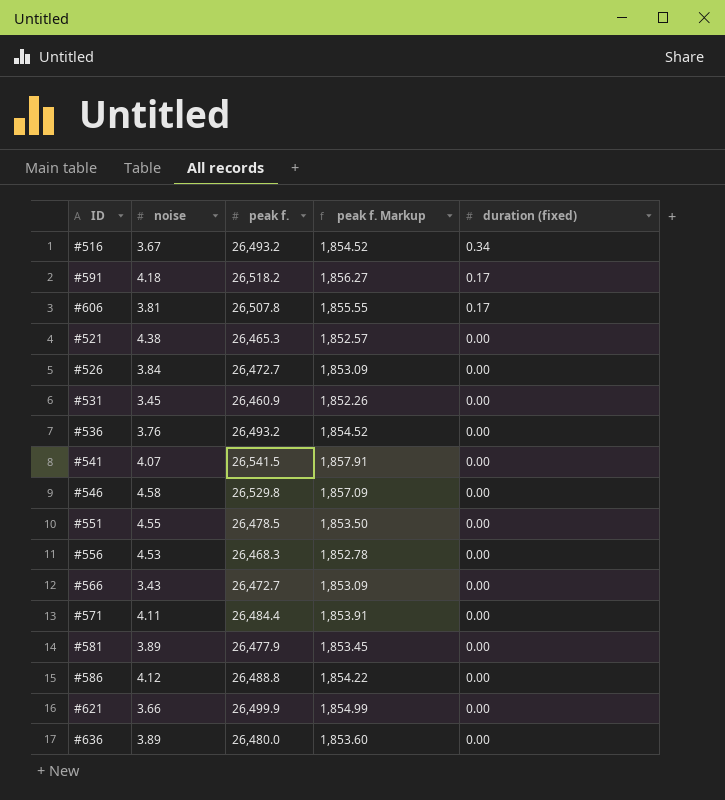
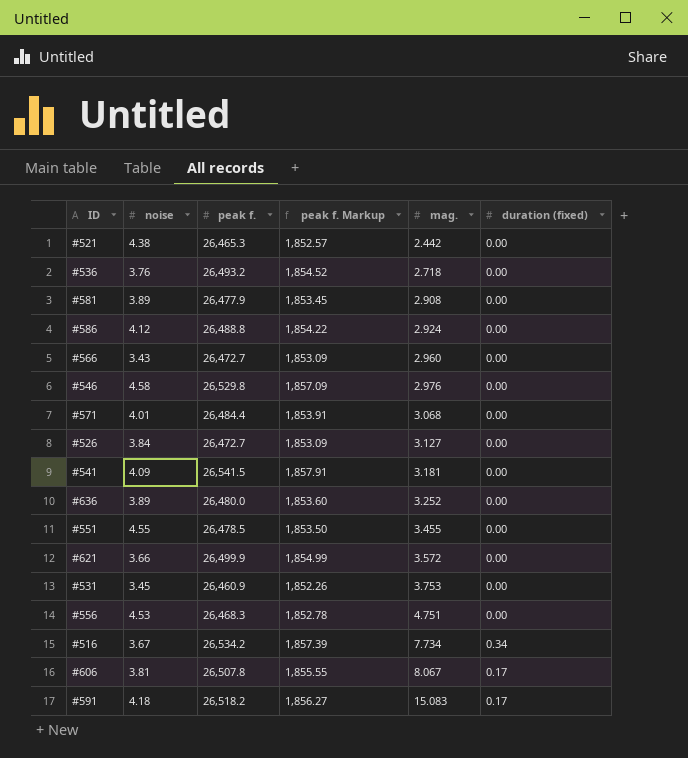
row order: duration (fixed) descending -> mag. ascending
column mag. | position: none -> 5
#571 | noise: 4.11 -> 4.01
#541 | noise: 4.07 -> 4.09
#516 | peak f.: 26,493.2 -> 26,534.2
#516 | peak f. Markup: 1,854.52 -> 1,857.39

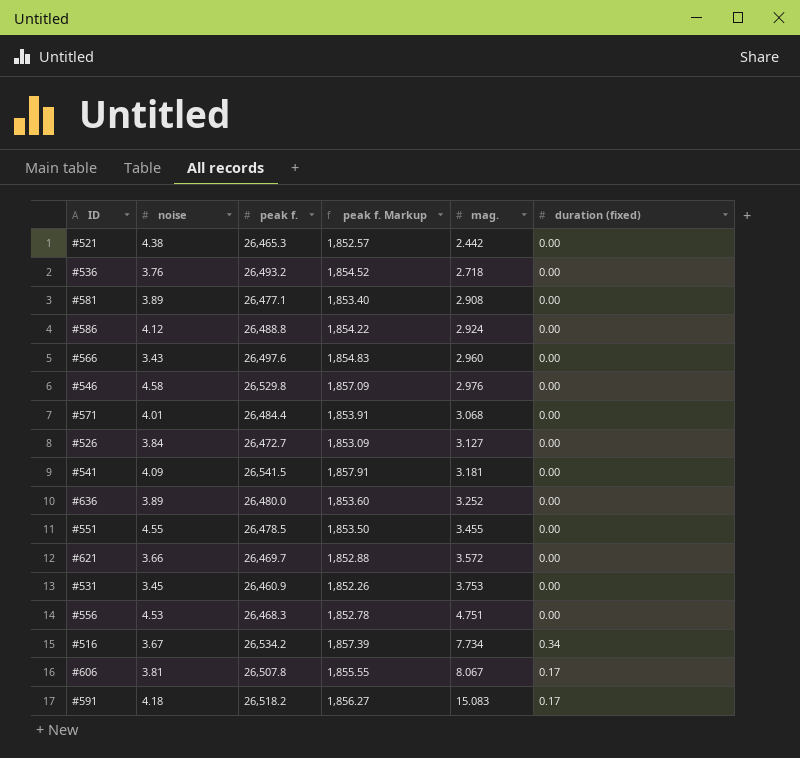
#581 | peak f.: 26,477.9 -> 26,477.1
#581 | peak f. Markup: 1,853.45 -> 1,853.40
#566 | peak f.: 26,472.7 -> 26,497.6
#566 | peak f. Markup: 1,853.09 -> 1,854.83
#621 | peak f.: 26,499.9 -> 26,469.7
#621 | peak f. Markup: 1,854.99 -> 1,852.88

